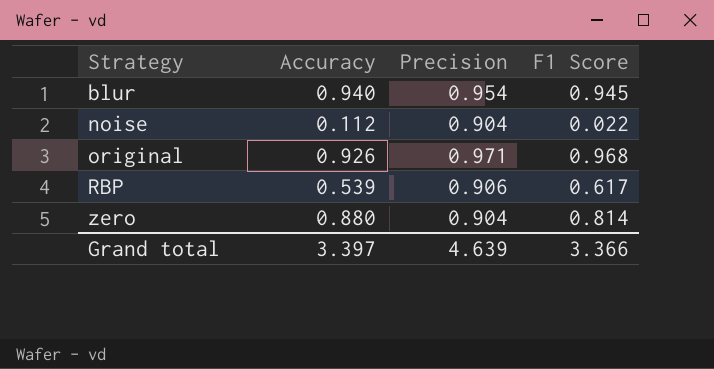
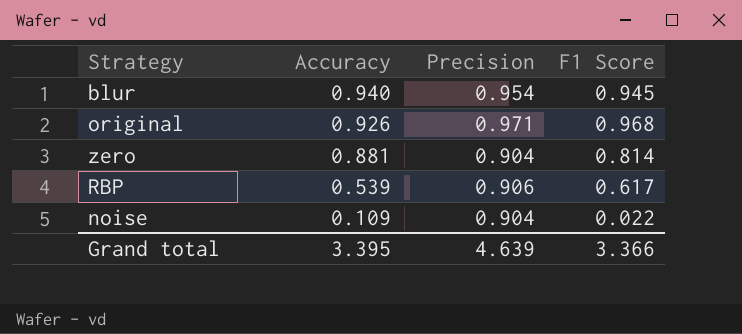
row order: Strategy ascending -> Accuracy descending
zero | Accuracy: 0.880 -> 0.881
noise | Accuracy: 0.112 -> 0.109
Grand total | Accuracy: 3.397 -> 3.395

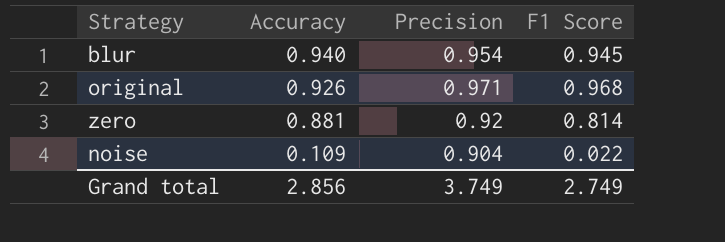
row RBP: 0.539 | 0.906 | 0.617 -> none
zero | Precision: 0.904 -> 0.92
Grand total | Accuracy: 3.395 -> 2.856
Grand total | Precision: 4.639 -> 3.749
Grand total | F1 Score: 3.366 -> 2.749

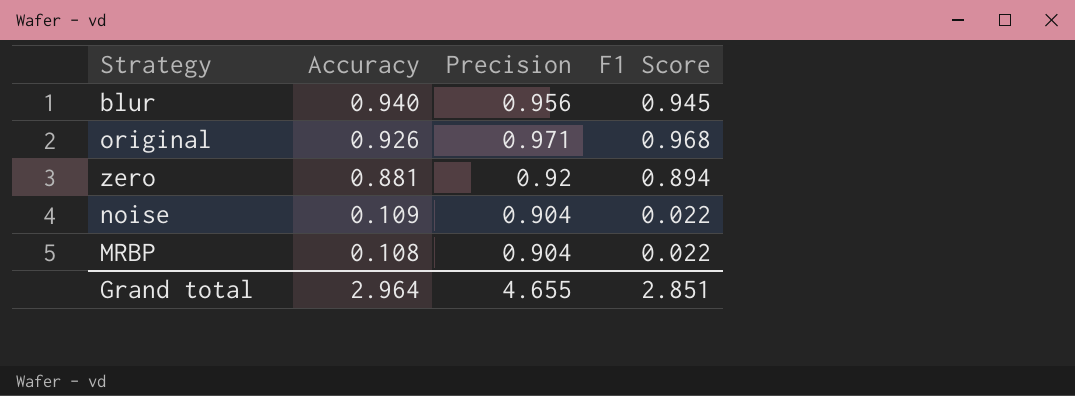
blur | Precision: 0.954 -> 0.956
zero | F1 Score: 0.814 -> 0.894
row MRBP: none -> 0.108 | 0.904 | 0.022
Grand total | Accuracy: 2.856 -> 2.964
Grand total | Precision: 3.749 -> 4.655
Grand total | F1 Score: 2.749 -> 2.851

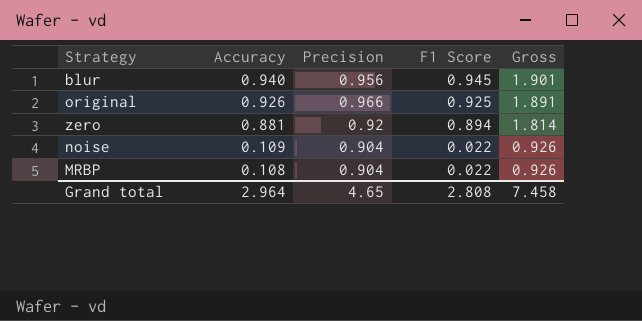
column Gross | formula: none -> [Precision] + [F1 Score]
original | Precision: 0.971 -> 0.966
original | F1 Score: 0.968 -> 0.925
Grand total | Precision: 4.655 -> 4.65
Grand total | F1 Score: 2.851 -> 2.808

